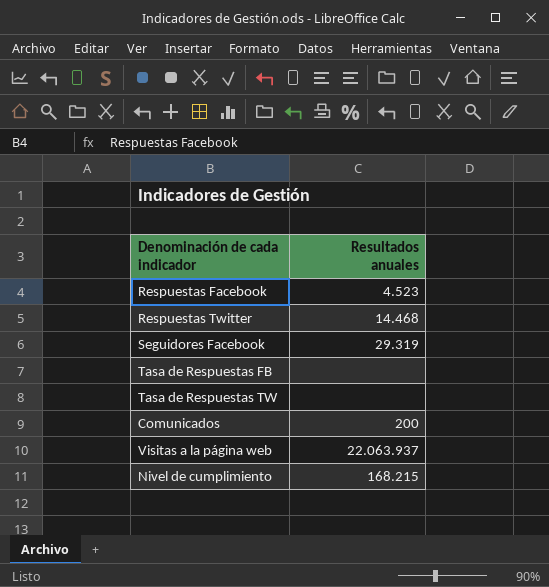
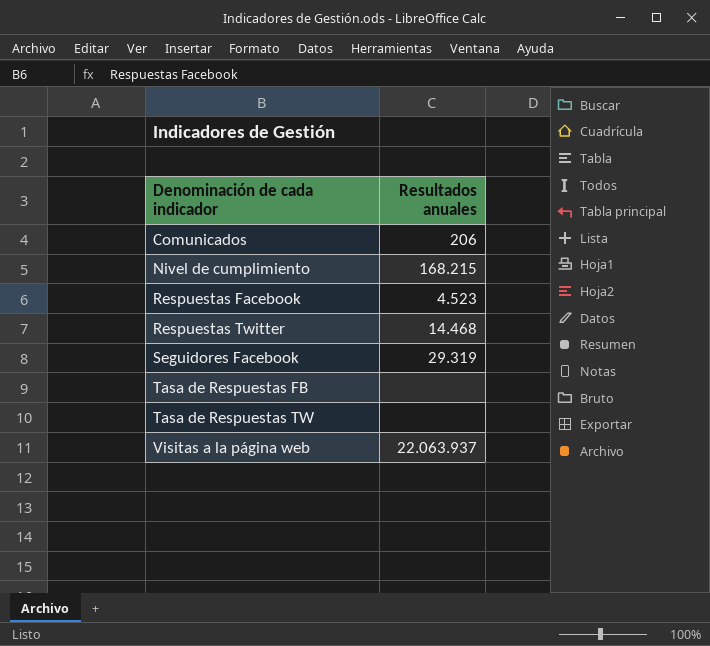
row order: none -> Denominación de cada indicador ascending
Comunicados | Resultados anuales: 200 -> 206

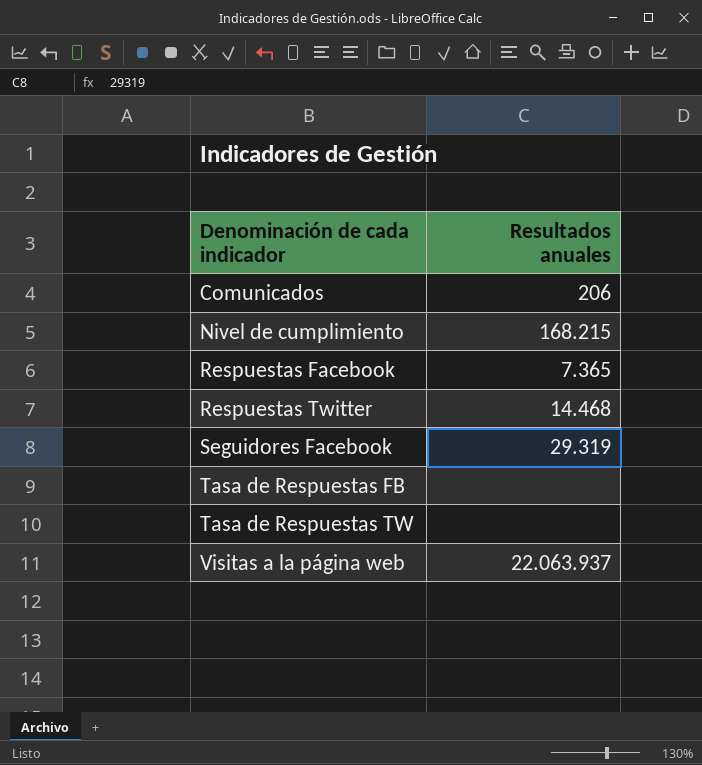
Respuestas Facebook | Resultados anuales: 4.523 -> 7.365

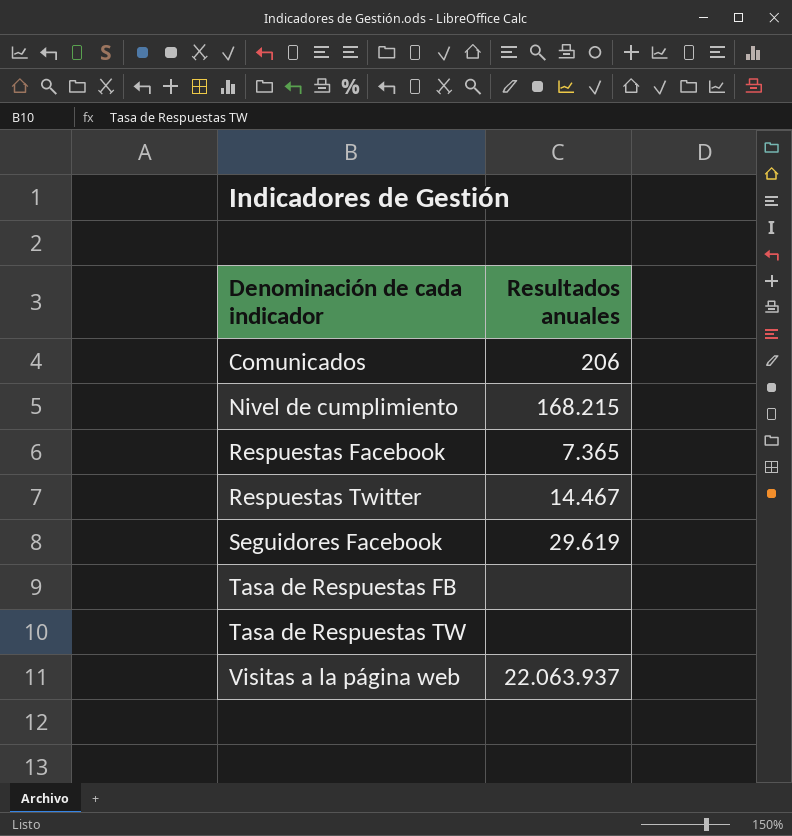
Respuestas Twitter | Resultados anuales: 14.468 -> 14.467
Seguidores Facebook | Resultados anuales: 29.319 -> 29.619

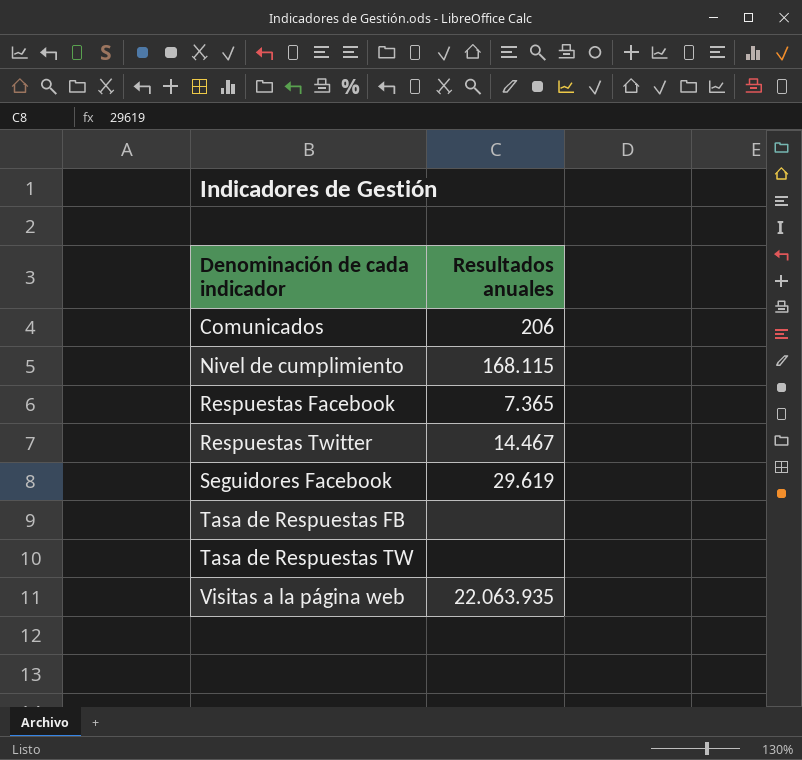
Nivel de cumplimiento | Resultados anuales: 168.215 -> 168.115
Visitas a la página web | Resultados anuales: 22.063.937 -> 22.063.935

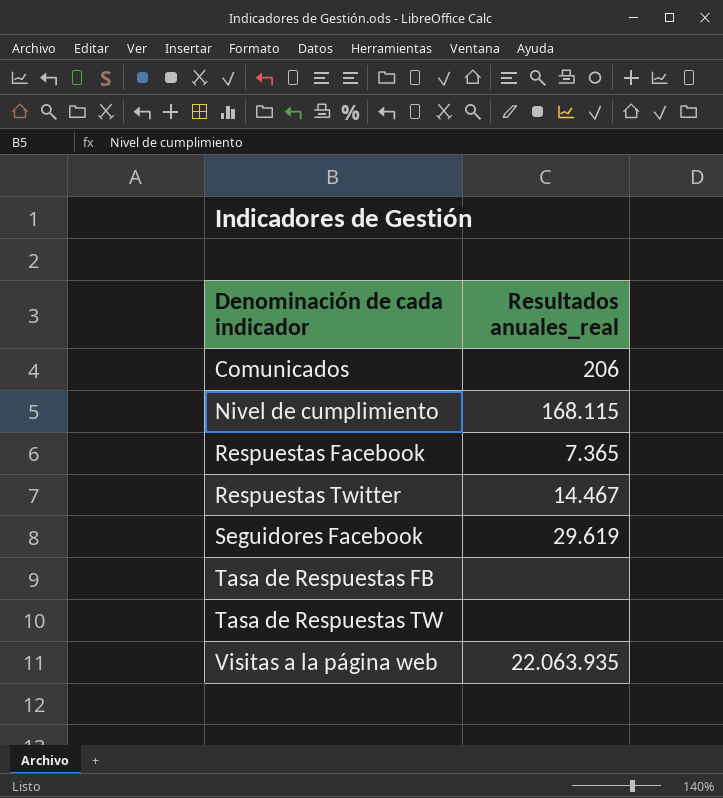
column name: Resultados anuales -> Resultados anuales_real

